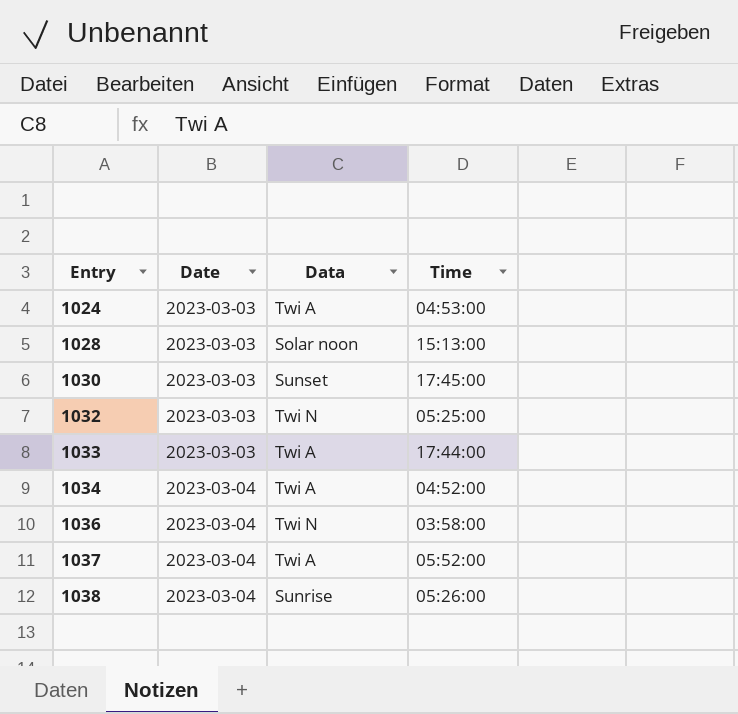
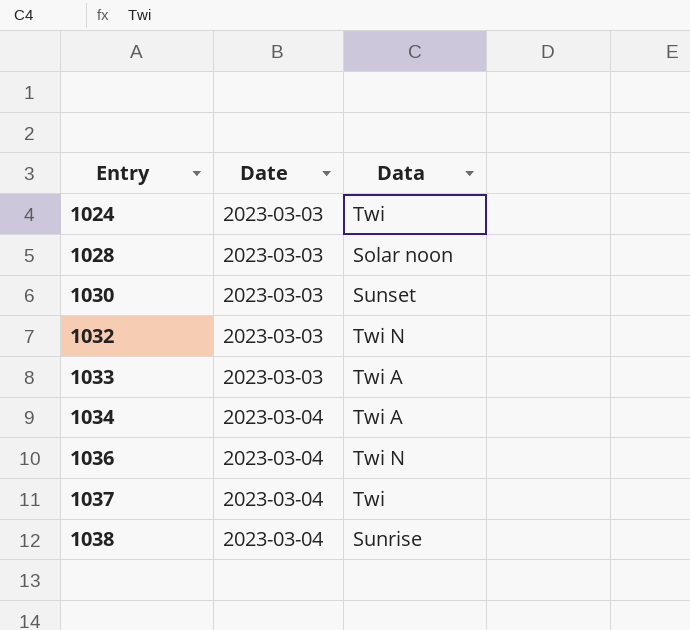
column Time | position: 4 -> none
1024 | Data: Twi A -> Twi
1037 | Data: Twi A -> Twi

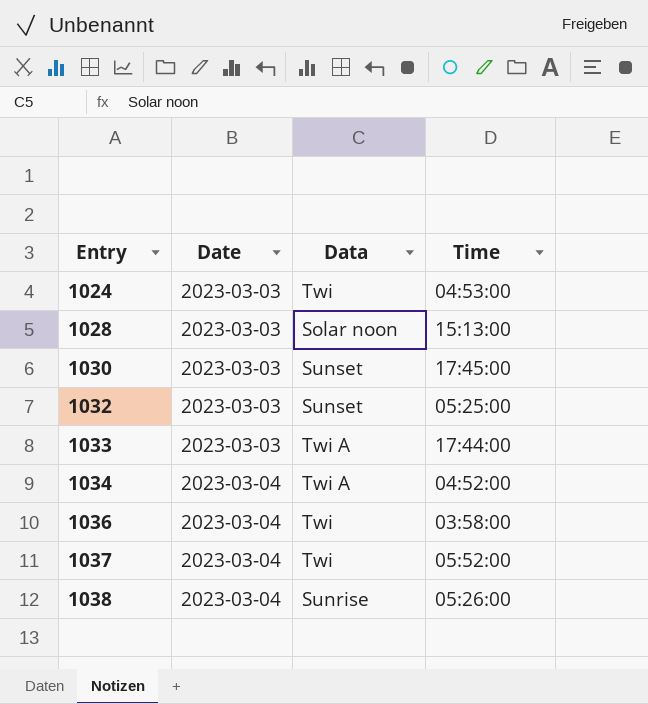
column Time | position: none -> 4
1032 | Data: Twi N -> Sunset
1036 | Data: Twi N -> Twi

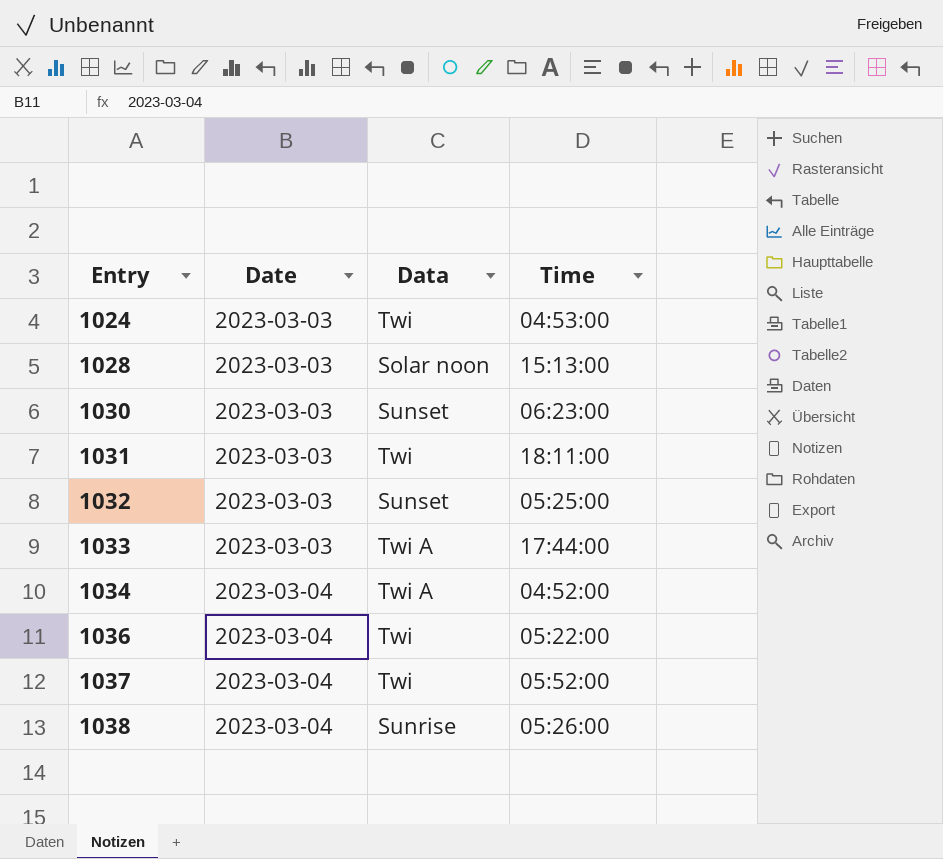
1030 | Time: 17:45:00 -> 06:23:00
row 1031: none -> 2023-03-03 | Twi | 18:11:00
1036 | Time: 03:58:00 -> 05:22:00

